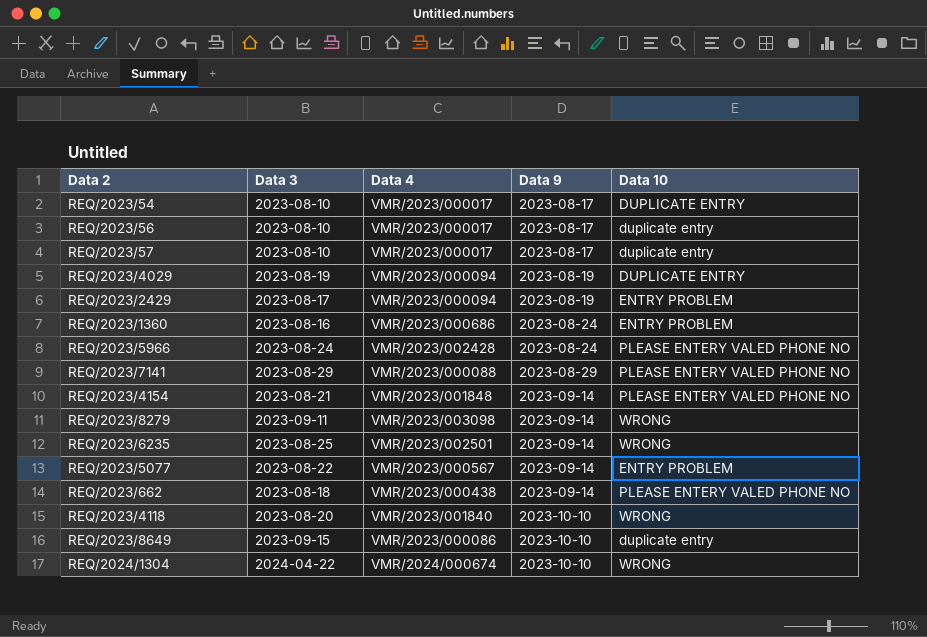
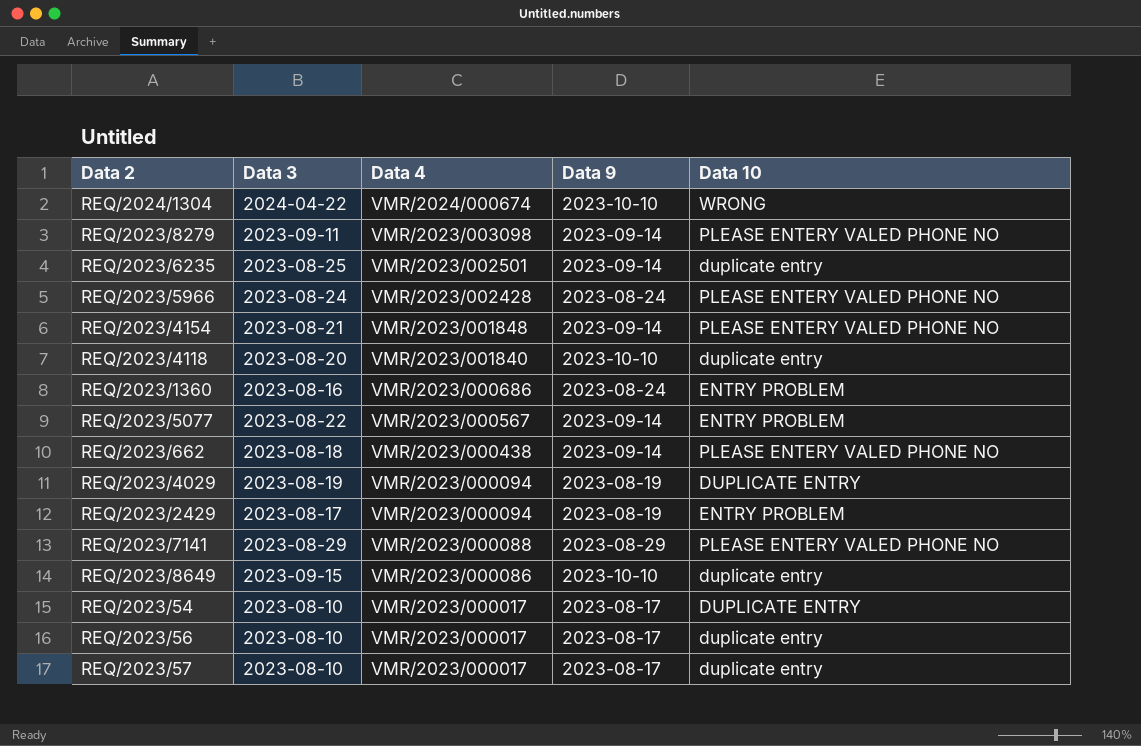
row order: Data 9 ascending -> Data 4 descending
REQ/2023/8279 | Data 10: WRONG -> PLEASE ENTERY VALED PHONE NO
REQ/2023/6235 | Data 10: WRONG -> duplicate entry
REQ/2023/4118 | Data 10: WRONG -> duplicate entry

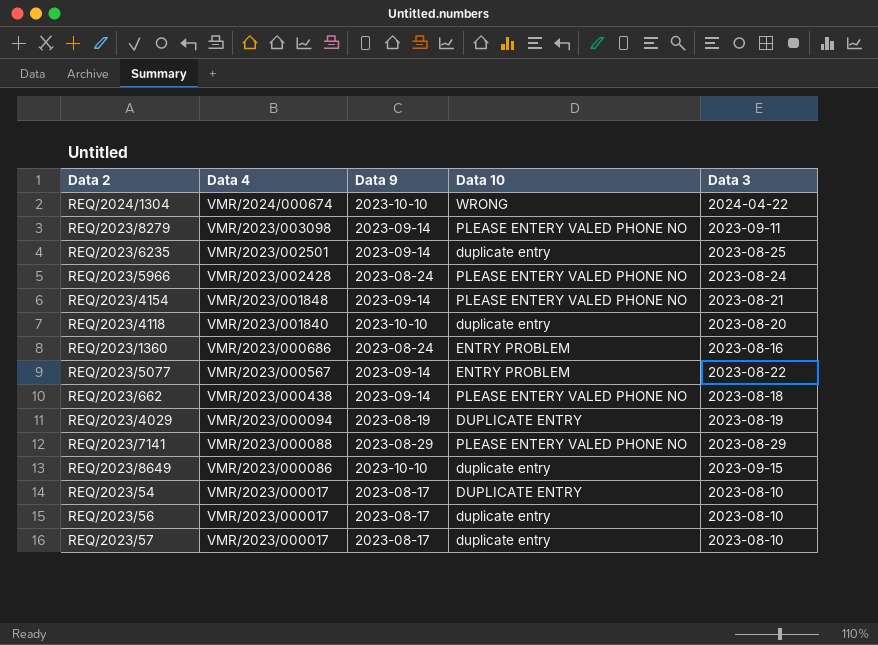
column Data 3 | position: 2 -> 5
row REQ/2023/2429: 2023-08-17 | VMR/2023/000094 | 2023-08-19 | ENTRY PROBLEM -> none

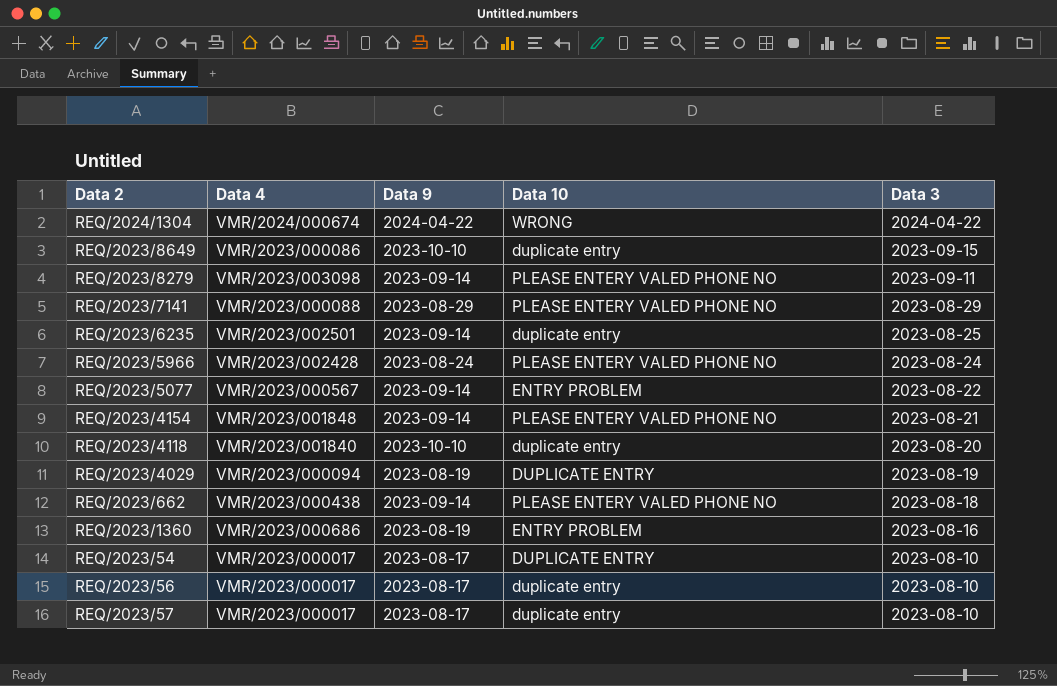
row order: Data 4 descending -> Data 3 descending
REQ/2024/1304 | Data 9: 2023-10-10 -> 2024-04-22
REQ/2023/1360 | Data 9: 2023-08-24 -> 2023-08-19

